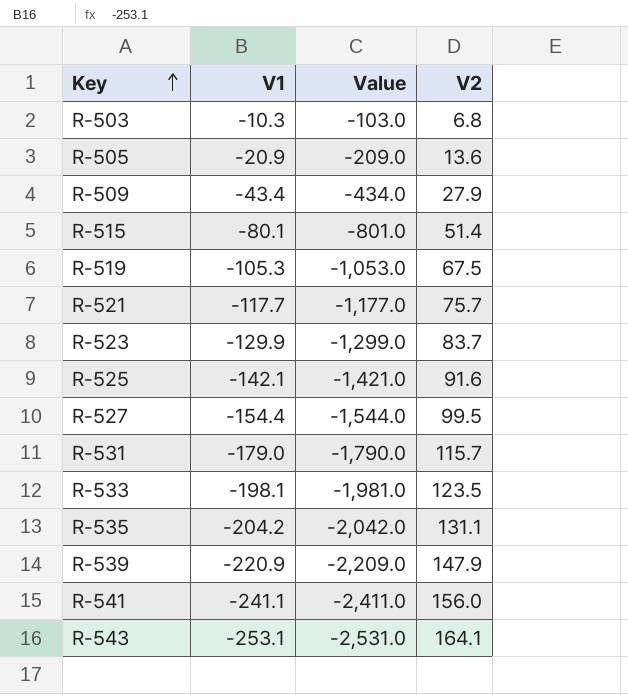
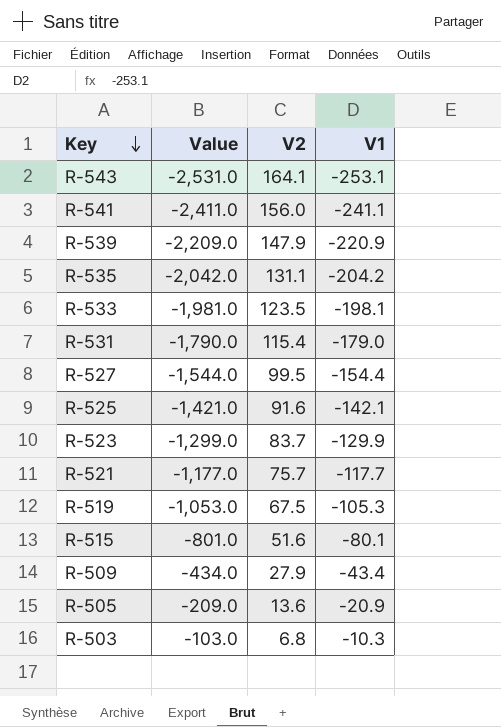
row order: Key ascending -> Key descending
column V1 | position: 2 -> 4
R-531 | V2: 115.7 -> 115.4
R-515 | V2: 51.4 -> 51.6

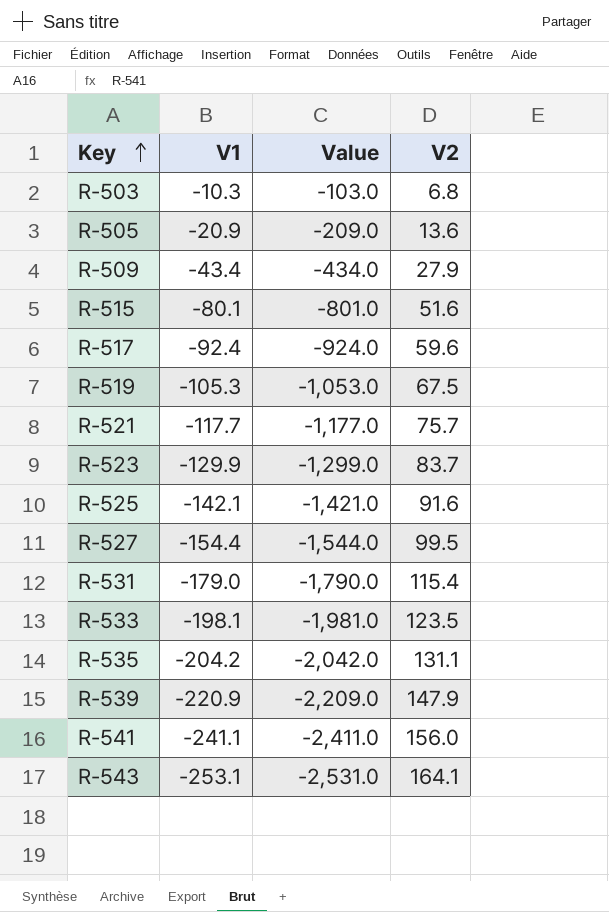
row order: Key descending -> Key ascending
column V1 | position: 4 -> 2
row R-517: none -> -92.4 | -924.0 | 59.6

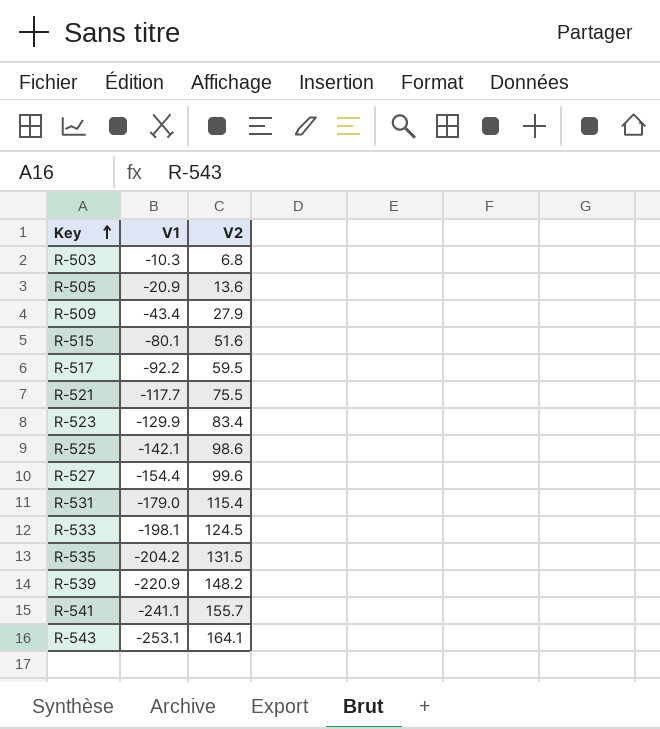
column Value | formula: [V1] * 10 -> none
row R-519: -105.3 | -1,053.0 | 67.5 -> none
R-517 | V1: -92.4 -> -92.2
R-517 | V2: 59.6 -> 59.5
R-521 | V2: 75.7 -> 75.5
R-523 | V2: 83.7 -> 83.4
R-525 | V2: 91.6 -> 98.6
R-527 | V2: 99.5 -> 99.6
R-533 | V2: 123.5 -> 124.5
R-535 | V2: 131.1 -> 131.5
R-539 | V2: 147.9 -> 148.2
R-541 | V2: 156.0 -> 155.7

